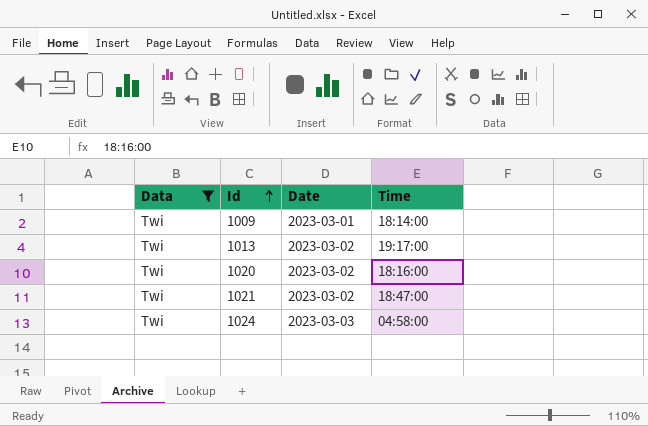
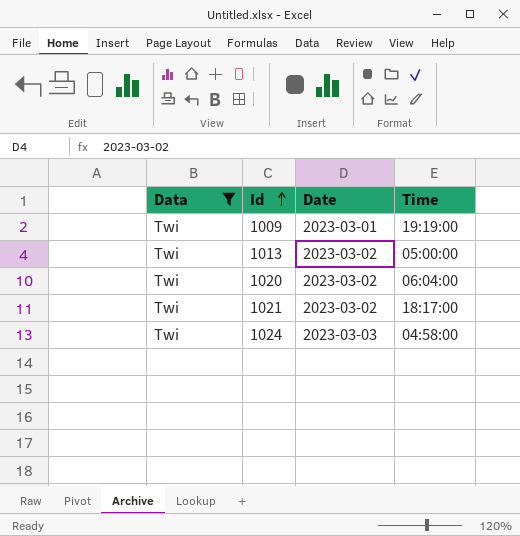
1009 | Time: 18:14:00 -> 19:19:00
1013 | Time: 19:17:00 -> 05:00:00
1020 | Time: 18:16:00 -> 06:04:00
1021 | Time: 18:47:00 -> 18:17:00

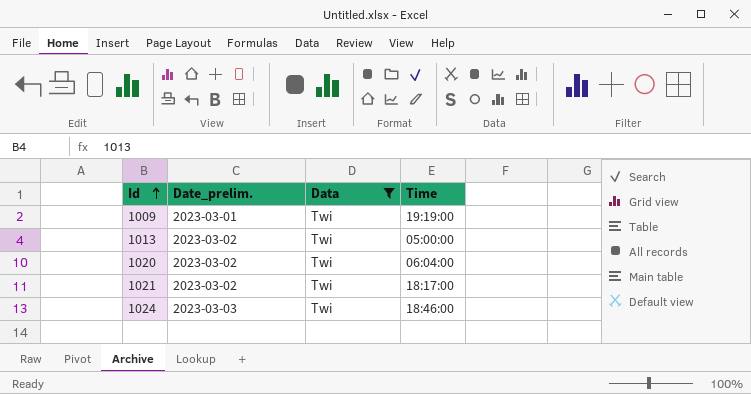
column name: Date -> Date_prelim.
column Data | position: 1 -> 3
1024 | Time: 04:58:00 -> 18:46:00

